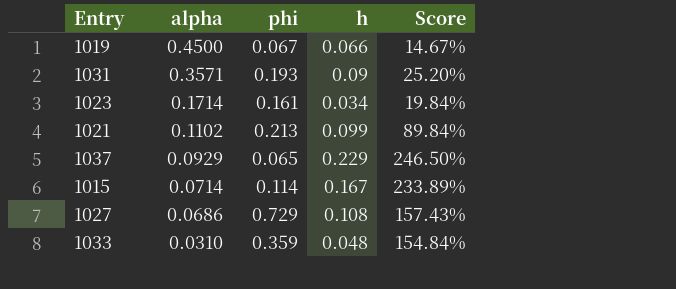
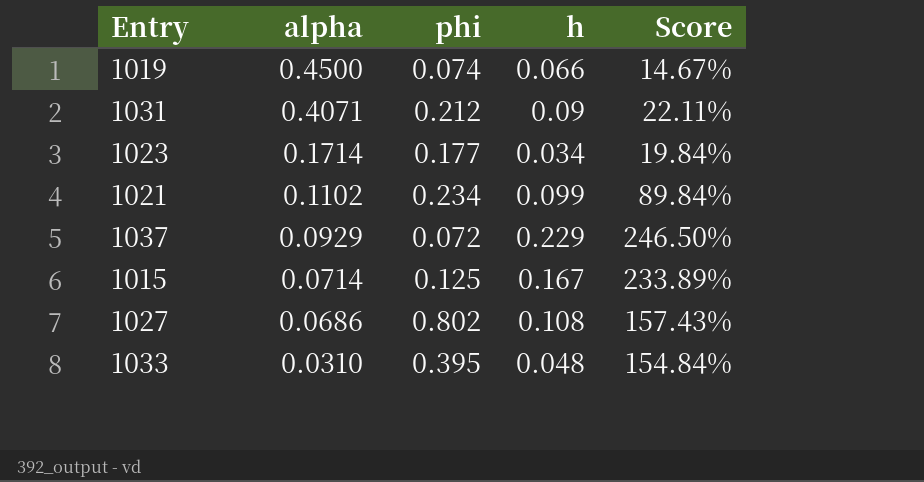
1019 | phi: 0.067 -> 0.074
1031 | alpha: 0.3571 -> 0.4071
1031 | phi: 0.193 -> 0.212
1031 | Score: 25.20% -> 22.11%
1023 | phi: 0.161 -> 0.177
1021 | phi: 0.213 -> 0.234
1037 | phi: 0.065 -> 0.072
1015 | phi: 0.114 -> 0.125
1027 | phi: 0.729 -> 0.802
1033 | phi: 0.359 -> 0.395

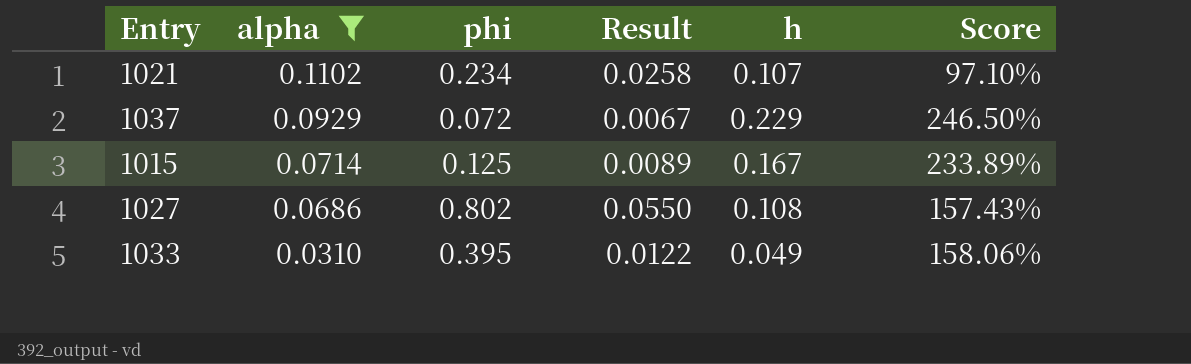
filter: none -> alpha <= 0.1102
column Result | formula: none -> [alpha] * [phi]
1021 | h: 0.099 -> 0.107
1021 | Score: 89.84% -> 97.10%
1033 | h: 0.048 -> 0.049
1033 | Score: 154.84% -> 158.06%

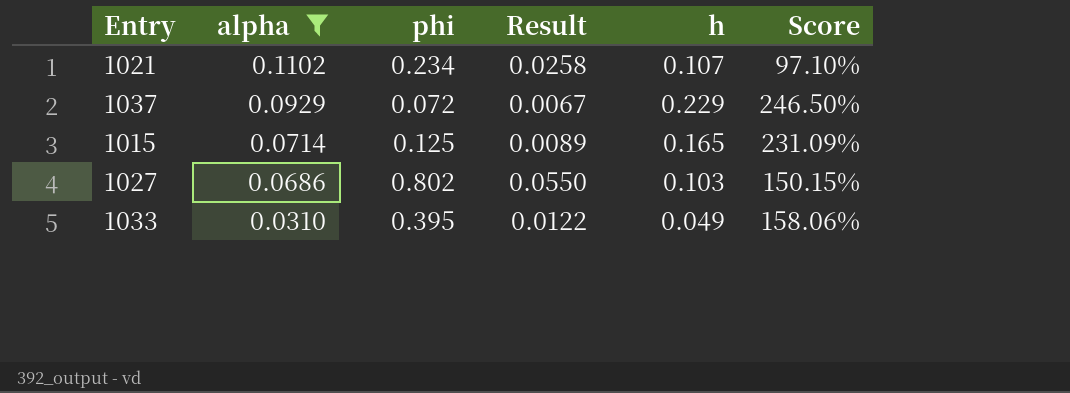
1015 | h: 0.167 -> 0.165
1015 | Score: 233.89% -> 231.09%
1027 | h: 0.108 -> 0.103
1027 | Score: 157.43% -> 150.15%

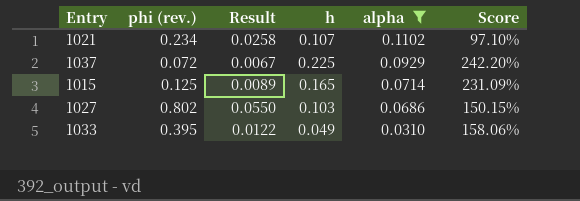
column name: phi -> phi (rev.)
column alpha | position: 2 -> 5
1037 | h: 0.229 -> 0.225
1037 | Score: 246.50% -> 242.20%

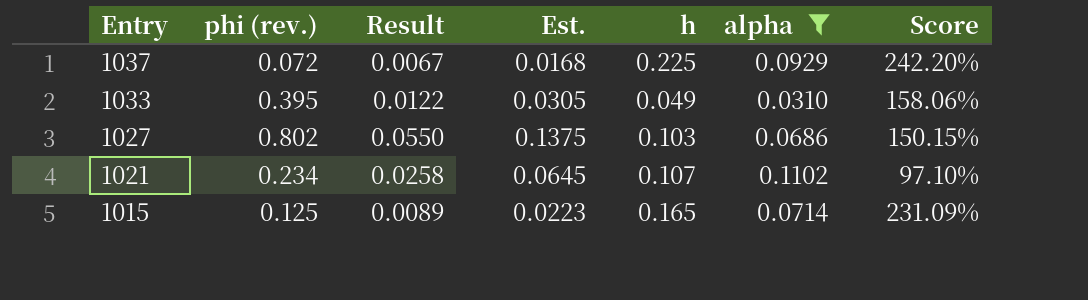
row order: alpha descending -> Entry descending
column Est. | formula: none -> [Result] * 2.5

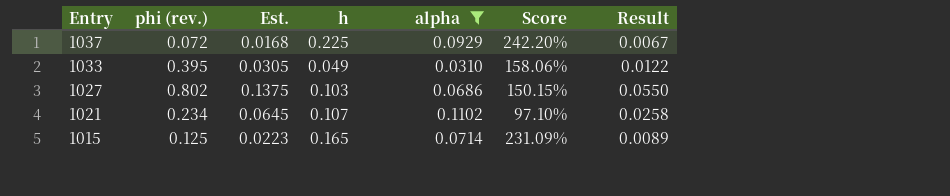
column Result | position: 3 -> 7

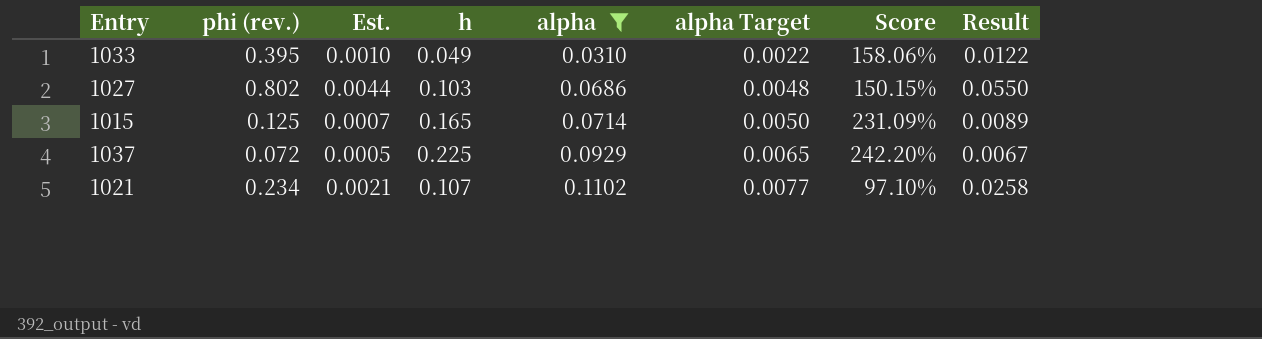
row order: Entry descending -> alpha ascending
column Est. | formula: [Result] * 2.5 -> [Result] * 0.08
column alpha Target | formula: none -> [alpha] * 0.07

